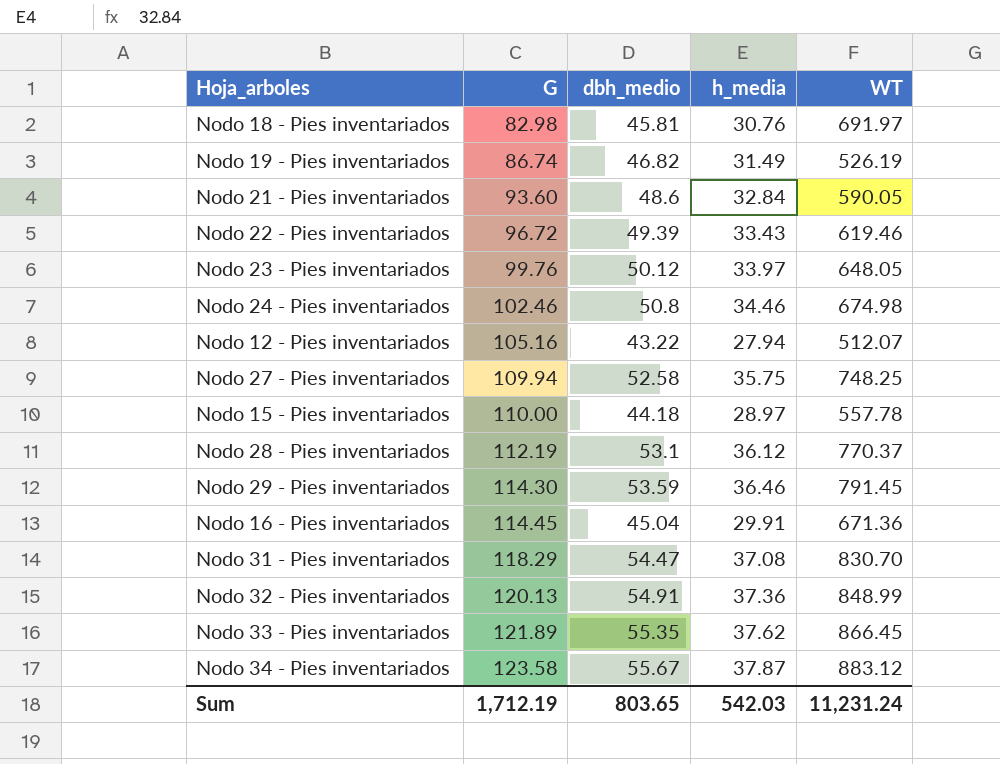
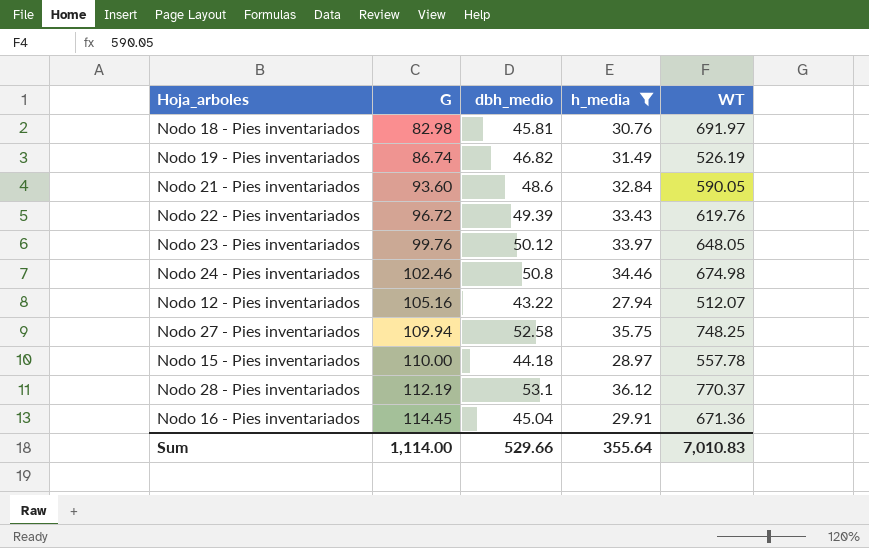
filter: none -> h_media <= 36.12
Nodo 22 - Pies inventariados | WT: 619.46 -> 619.76
Sum | G: 1,712.19 -> 1,114.00
Sum | dbh_medio: 803.65 -> 529.66
Sum | h_media: 542.03 -> 355.64
Sum | WT: 11,231.24 -> 7,010.83

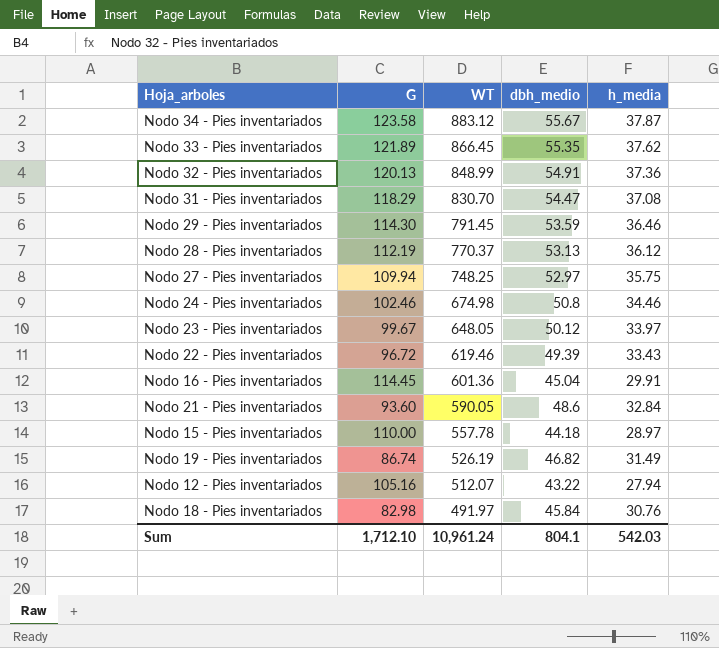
filter: h_media <= 36.12 -> none
row order: G ascending -> WT descending
column WT | position: 5 -> 3
Nodo 28 - Pies inventariados | dbh_medio: 53.1 -> 53.13
Nodo 27 - Pies inventariados | dbh_medio: 52.58 -> 52.97
Nodo 23 - Pies inventariados | G: 99.76 -> 99.67
Nodo 22 - Pies inventariados | WT: 619.76 -> 619.46
Nodo 16 - Pies inventariados | WT: 671.36 -> 601.36
Nodo 18 - Pies inventariados | WT: 691.97 -> 491.97
Nodo 18 - Pies inventariados | dbh_medio: 45.81 -> 45.84
Sum | G: 1,114.00 -> 1,712.10
Sum | WT: 7,010.83 -> 10,961.24
Sum | dbh_medio: 529.66 -> 804.1
Sum | h_media: 355.64 -> 542.03

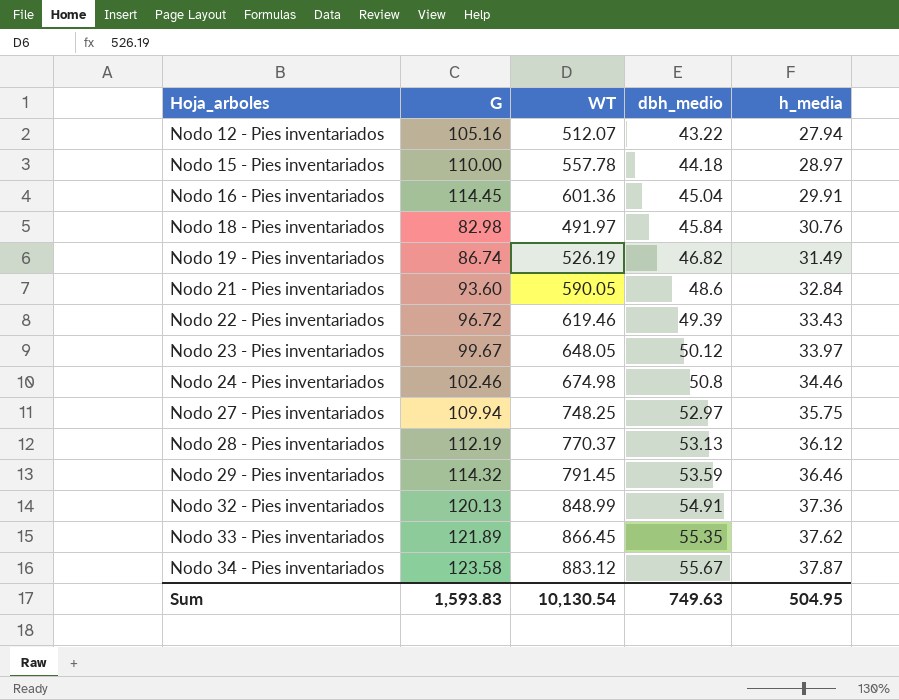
row order: WT descending -> Hoja_arboles ascending
row Nodo 31 - Pies inventariados: 118.29 | 830.70 | 54.47 | 37.08 -> none
Nodo 29 - Pies inventariados | G: 114.30 -> 114.32
Sum | G: 1,712.10 -> 1,593.83
Sum | WT: 10,961.24 -> 10,130.54
Sum | dbh_medio: 804.1 -> 749.63
Sum | h_media: 542.03 -> 504.95

